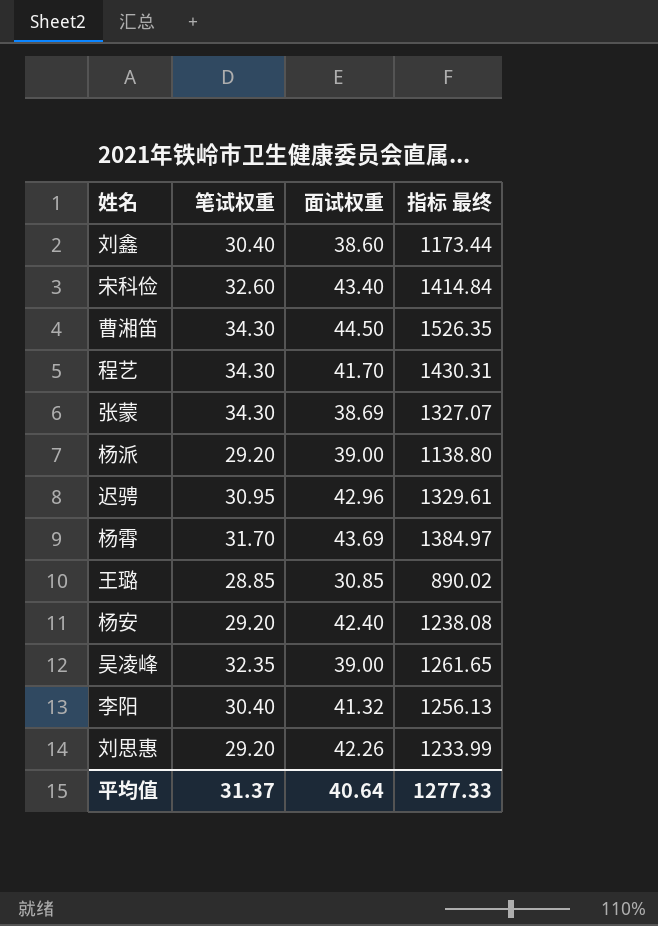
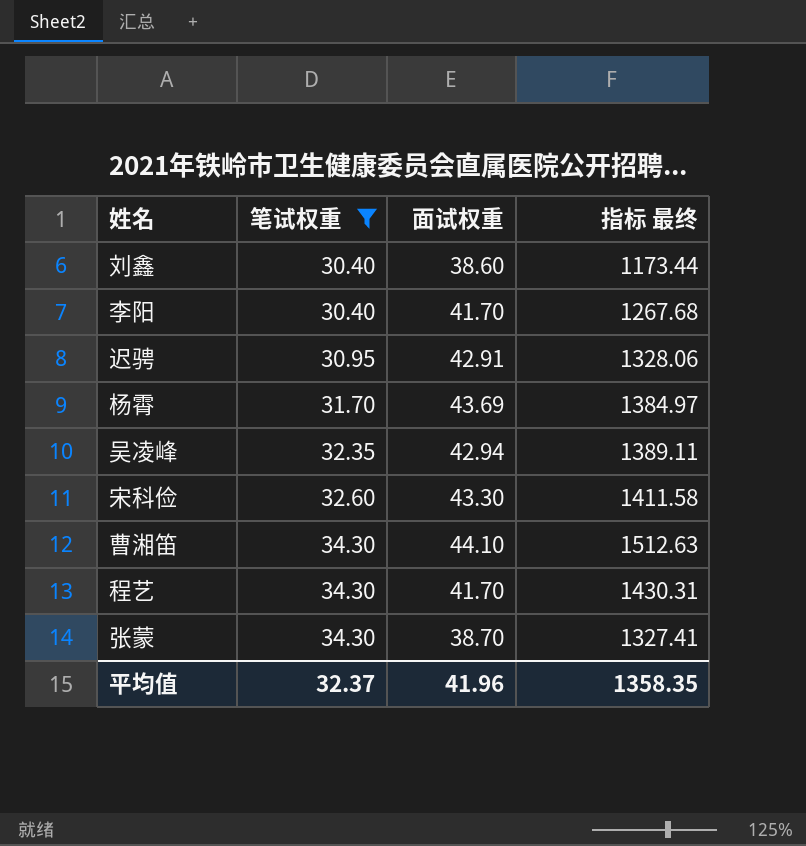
filter: none -> 笔试权重 >= 30.40
row order: none -> 笔试权重 ascending
李阳 | 面试权重: 41.32 -> 41.70
李阳 | 指标 最终: 1256.13 -> 1267.68
迟骋 | 面试权重: 42.96 -> 42.91
迟骋 | 指标 最终: 1329.61 -> 1328.06
吴凌峰 | 面试权重: 39.00 -> 42.94
吴凌峰 | 指标 最终: 1261.65 -> 1389.11
宋科俭 | 面试权重: 43.40 -> 43.30
宋科俭 | 指标 最终: 1414.84 -> 1411.58
曹湘笛 | 面试权重: 44.50 -> 44.10
曹湘笛 | 指标 最终: 1526.35 -> 1512.63
张蒙 | 面试权重: 38.69 -> 38.70
张蒙 | 指标 最终: 1327.07 -> 1327.41
平均值 | 笔试权重: 31.37 -> 32.37
平均值 | 面试权重: 40.64 -> 41.96
平均值 | 指标 最终: 1277.33 -> 1358.35

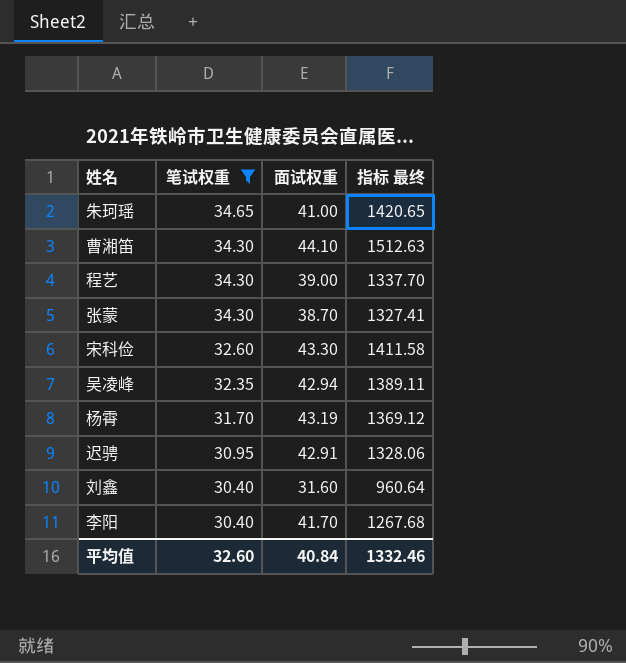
row order: 笔试权重 ascending -> 笔试权重 descending
row 朱珂瑶: none -> 34.65 | 41.00 | 1420.65
程艺 | 面试权重: 41.70 -> 39.00
程艺 | 指标 最终: 1430.31 -> 1337.70
杨霄 | 面试权重: 43.69 -> 43.19
杨霄 | 指标 最终: 1384.97 -> 1369.12
刘鑫 | 面试权重: 38.60 -> 31.60
刘鑫 | 指标 最终: 1173.44 -> 960.64
平均值 | 笔试权重: 32.37 -> 32.60
平均值 | 面试权重: 41.96 -> 40.84
平均值 | 指标 最终: 1358.35 -> 1332.46

